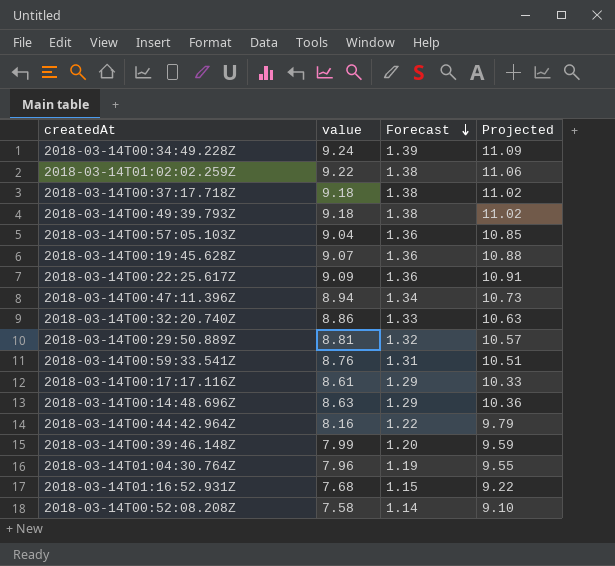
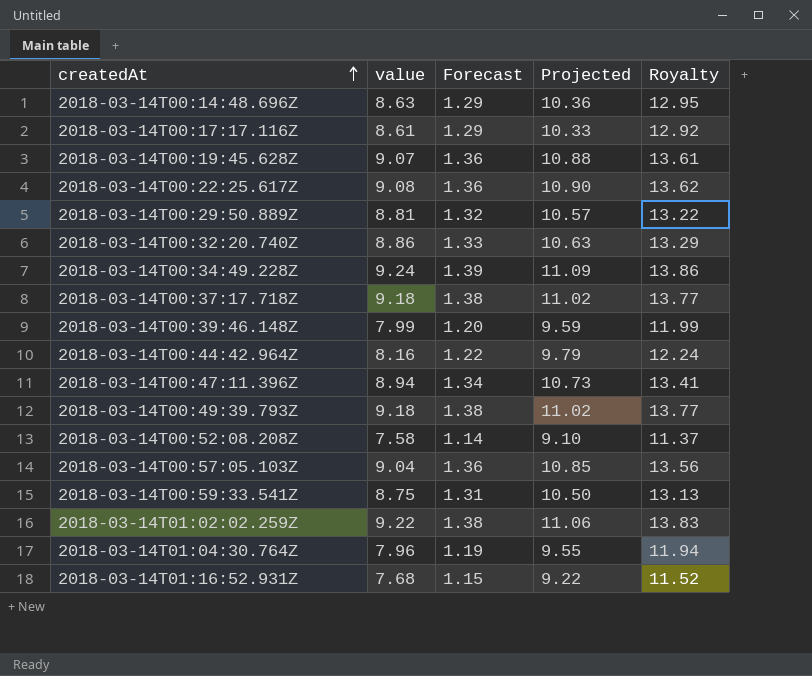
row order: Forecast descending -> createdAt ascending
column Royalty | formula: none -> [value] * 1.5
2018-03-14T00:22:25.617Z | value: 9.09 -> 9.08
2018-03-14T00:22:25.617Z | Projected: 10.91 -> 10.90
2018-03-14T00:59:33.541Z | value: 8.76 -> 8.75
2018-03-14T00:59:33.541Z | Projected: 10.51 -> 10.50

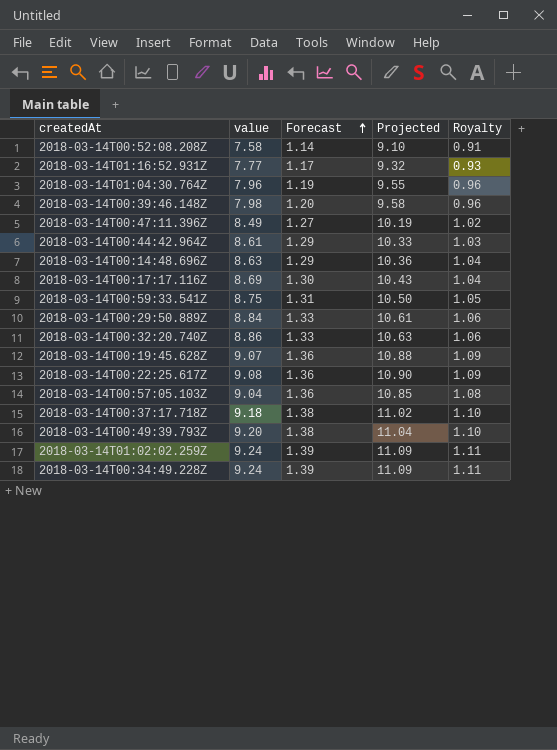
row order: createdAt ascending -> Forecast ascending
column Royalty | formula: [value] * 1.5 -> [value] * 0.12
2018-03-14T01:16:52.931Z | value: 7.68 -> 7.77
2018-03-14T01:16:52.931Z | Forecast: 1.15 -> 1.17
2018-03-14T01:16:52.931Z | Projected: 9.22 -> 9.32
2018-03-14T00:39:46.148Z | value: 7.99 -> 7.98
2018-03-14T00:39:46.148Z | Projected: 9.59 -> 9.58
2018-03-14T00:47:11.396Z | value: 8.94 -> 8.49
2018-03-14T00:47:11.396Z | Forecast: 1.34 -> 1.27
2018-03-14T00:47:11.396Z | Projected: 10.73 -> 10.19
2018-03-14T00:44:42.964Z | value: 8.16 -> 8.61
2018-03-14T00:44:42.964Z | Forecast: 1.22 -> 1.29
2018-03-14T00:44:42.964Z | Projected: 9.79 -> 10.33
2018-03-14T00:17:17.116Z | value: 8.61 -> 8.69
2018-03-14T00:17:17.116Z | Forecast: 1.29 -> 1.30
2018-03-14T00:17:17.116Z | Projected: 10.33 -> 10.43
2018-03-14T00:29:50.889Z | value: 8.81 -> 8.84
2018-03-14T00:29:50.889Z | Forecast: 1.32 -> 1.33
2018-03-14T00:29:50.889Z | Projected: 10.57 -> 10.61
2018-03-14T00:49:39.793Z | value: 9.18 -> 9.20
2018-03-14T00:49:39.793Z | Projected: 11.02 -> 11.04
2018-03-14T01:02:02.259Z | value: 9.22 -> 9.24
2018-03-14T01:02:02.259Z | Forecast: 1.38 -> 1.39
2018-03-14T01:02:02.259Z | Projected: 11.06 -> 11.09

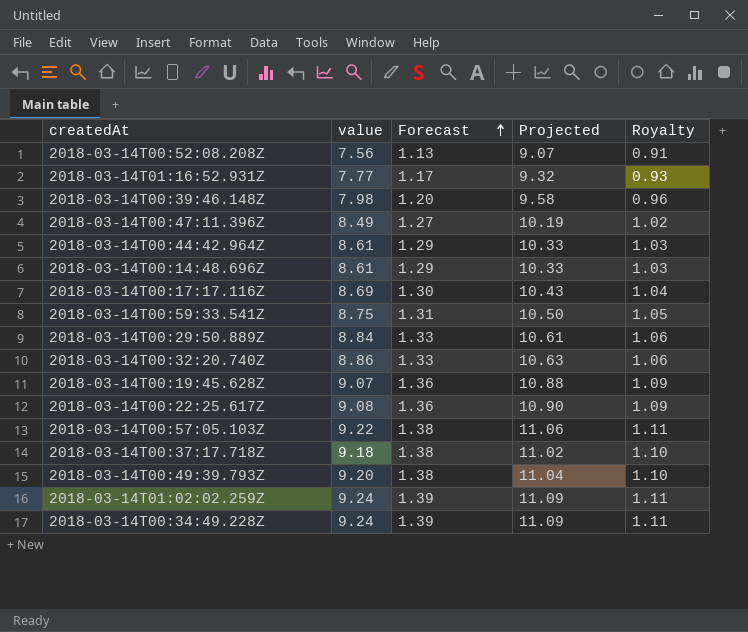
row 2018-03-14T01:04:30.764Z: 7.96 | 1.19 | 9.55 | 0.96 -> none
2018-03-14T00:52:08.208Z | value: 7.58 -> 7.56
2018-03-14T00:52:08.208Z | Forecast: 1.14 -> 1.13
2018-03-14T00:52:08.208Z | Projected: 9.10 -> 9.07
2018-03-14T00:14:48.696Z | value: 8.63 -> 8.61
2018-03-14T00:14:48.696Z | Projected: 10.36 -> 10.33
2018-03-14T00:14:48.696Z | Royalty: 1.04 -> 1.03
2018-03-14T00:57:05.103Z | value: 9.04 -> 9.22
2018-03-14T00:57:05.103Z | Forecast: 1.36 -> 1.38
2018-03-14T00:57:05.103Z | Projected: 10.85 -> 11.06
2018-03-14T00:57:05.103Z | Royalty: 1.08 -> 1.11

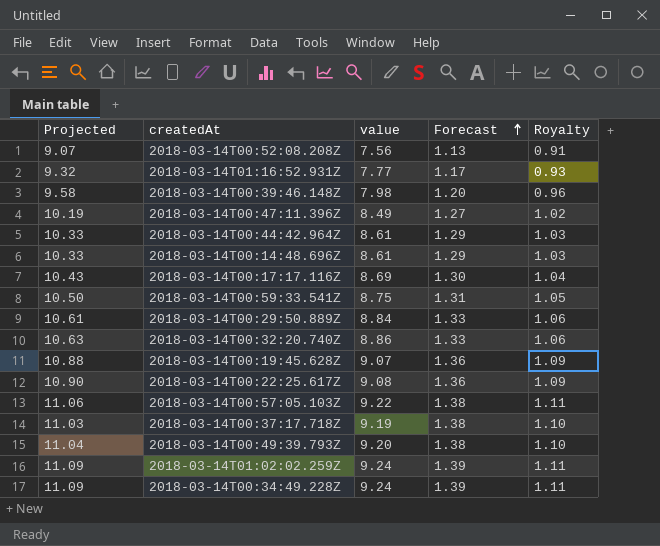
column Projected | position: 4 -> 1
2018-03-14T00:37:17.718Z | Projected: 11.02 -> 11.03
2018-03-14T00:37:17.718Z | value: 9.18 -> 9.19

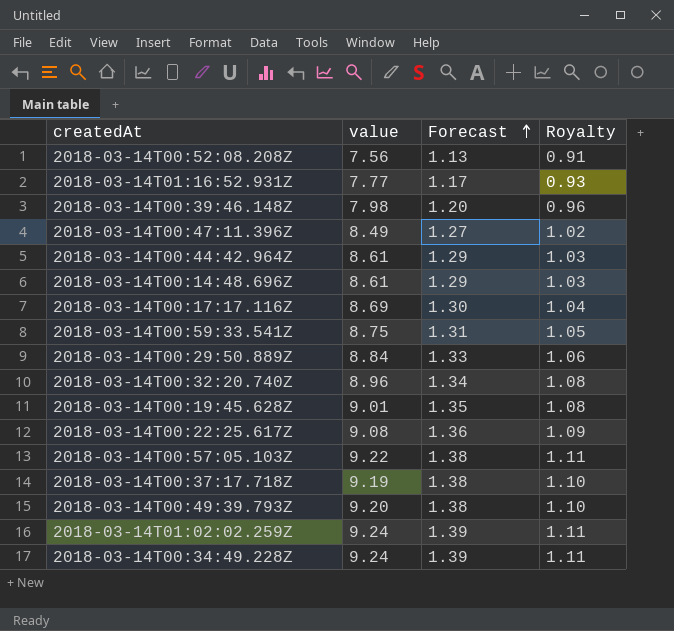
column Projected | formula: [value] * 1.2 -> none
2018-03-14T00:32:20.740Z | value: 8.86 -> 8.96
2018-03-14T00:32:20.740Z | Forecast: 1.33 -> 1.34
2018-03-14T00:32:20.740Z | Royalty: 1.06 -> 1.08
2018-03-14T00:19:45.628Z | value: 9.07 -> 9.01
2018-03-14T00:19:45.628Z | Forecast: 1.36 -> 1.35
2018-03-14T00:19:45.628Z | Royalty: 1.09 -> 1.08

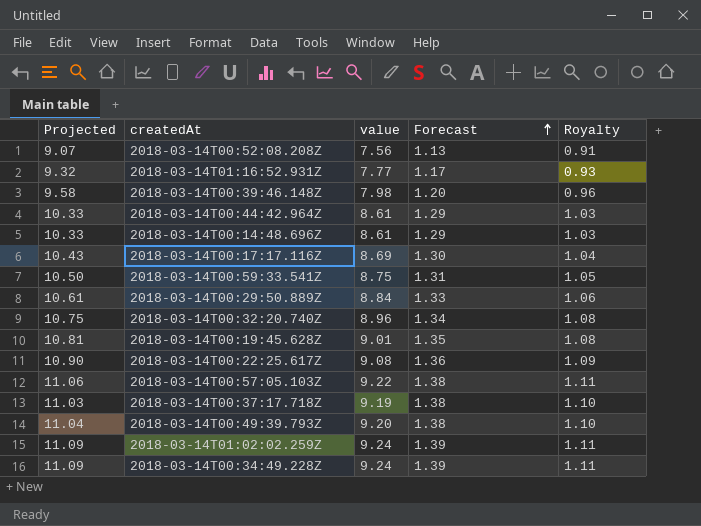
column Projected | formula: none -> [value] * 1.2
row 2018-03-14T00:47:11.396Z: 8.49 | 1.27 | 1.02 -> none

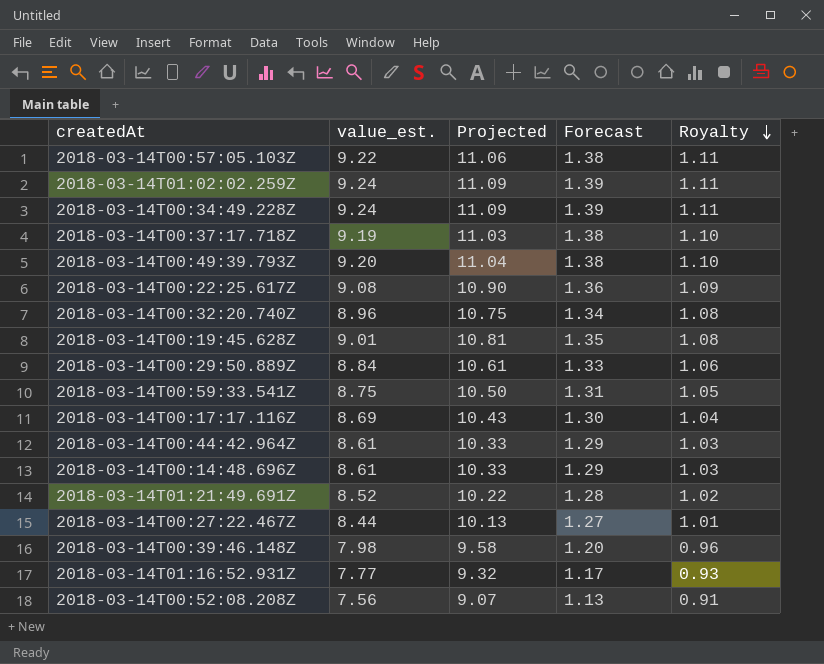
row order: Forecast ascending -> Royalty descending
column name: value -> value_est.
column Projected | position: 1 -> 3
row 2018-03-14T01:21:49.691Z: none -> 8.52 | 10.22 | 1.28 | 1.02
row 2018-03-14T00:27:22.467Z: none -> 8.44 | 10.13 | 1.27 | 1.01

